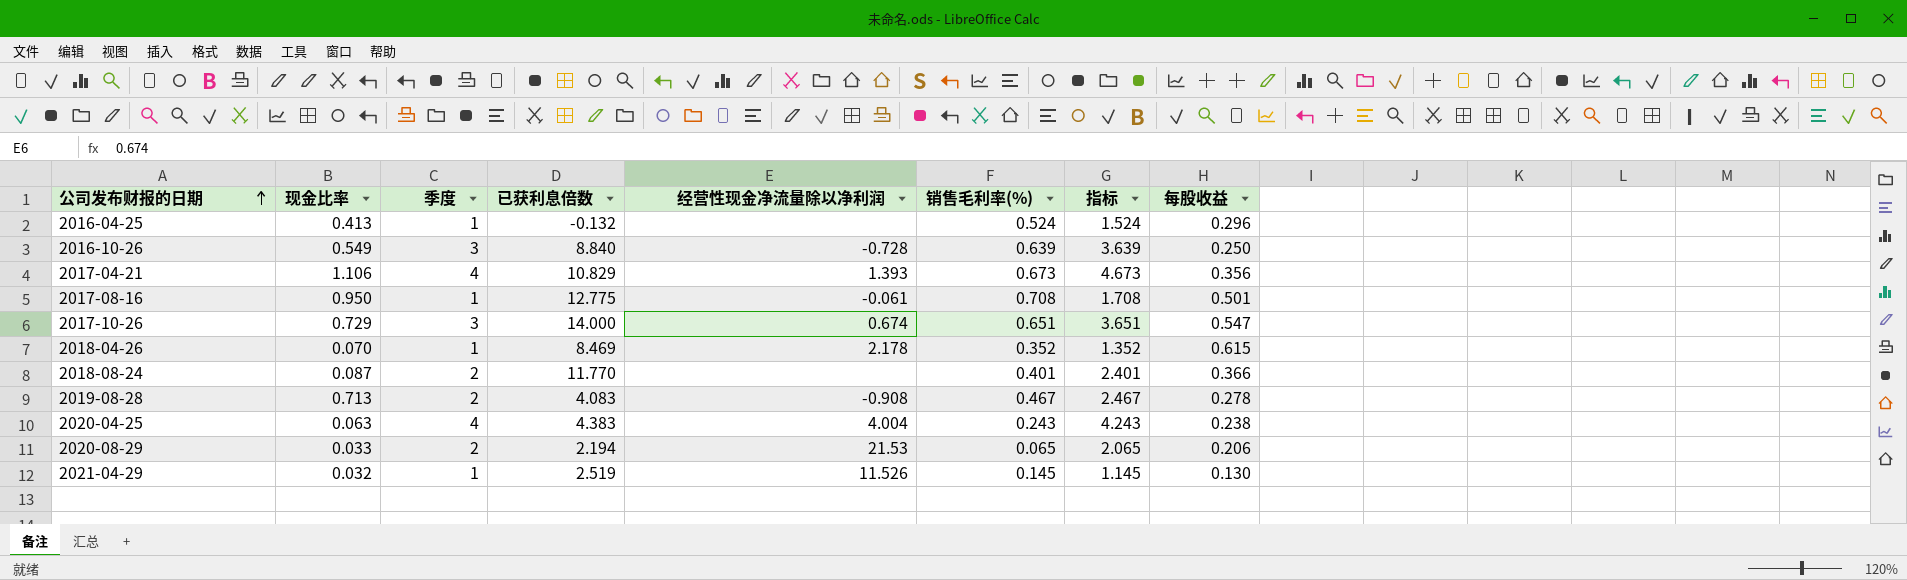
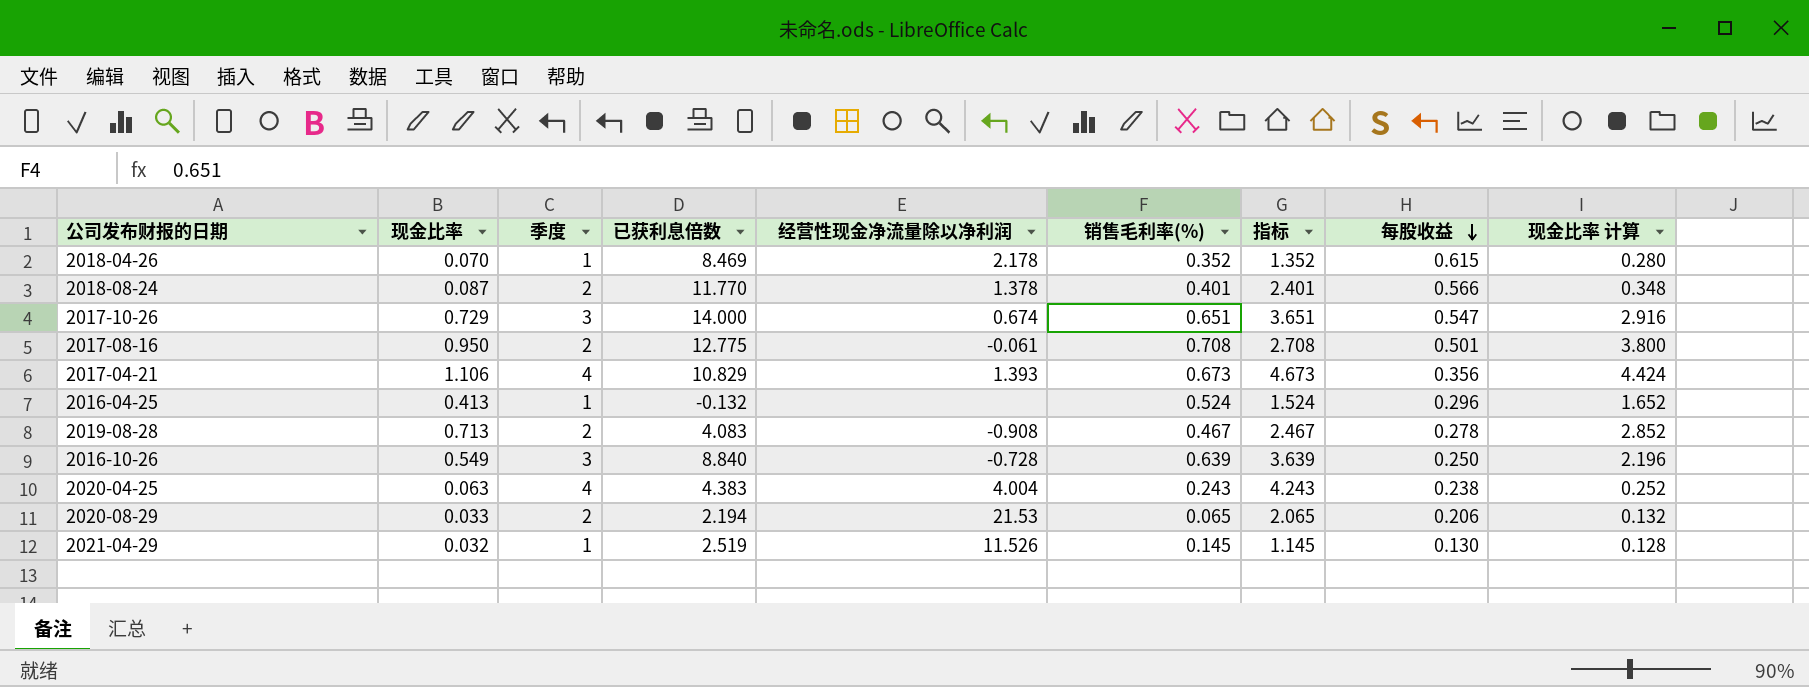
row order: 公司发布财报的日期 ascending -> 每股收益 descending
column 现金比率 计算 | formula: none -> [现金比率] * 4
2018-08-24 | 经营性现金净流量除以净利润: none -> 1.378
2018-08-24 | 每股收益: 0.366 -> 0.566
2017-08-16 | 季度: 1 -> 2
2017-08-16 | 指标: 1.708 -> 2.708

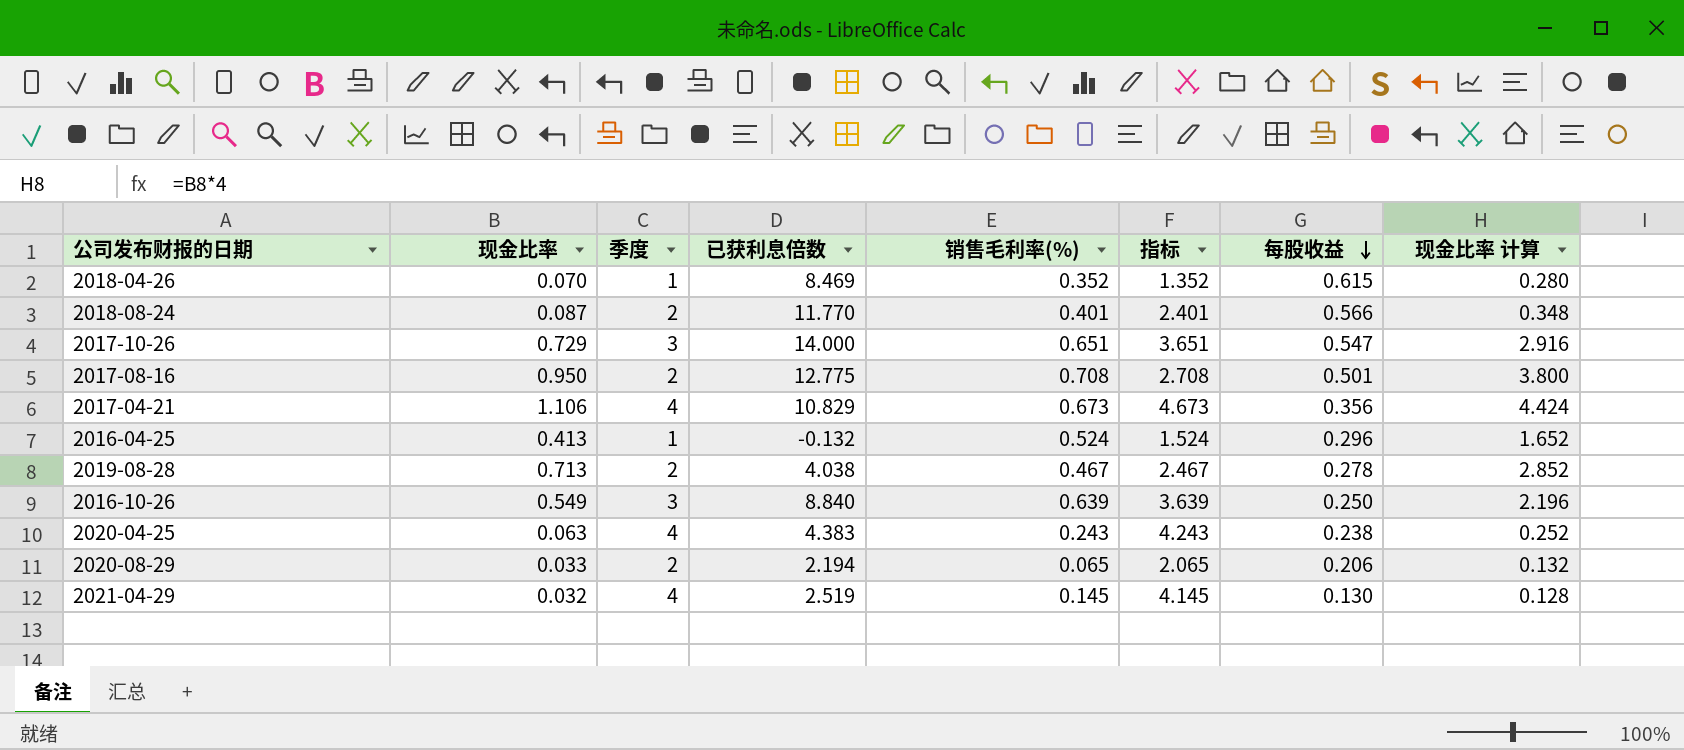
column 经营性现金净流量除以净利润 | position: 5 -> none
2019-08-28 | 已获利息倍数: 4.083 -> 4.038
2021-04-29 | 季度: 1 -> 4
2021-04-29 | 指标: 1.145 -> 4.145

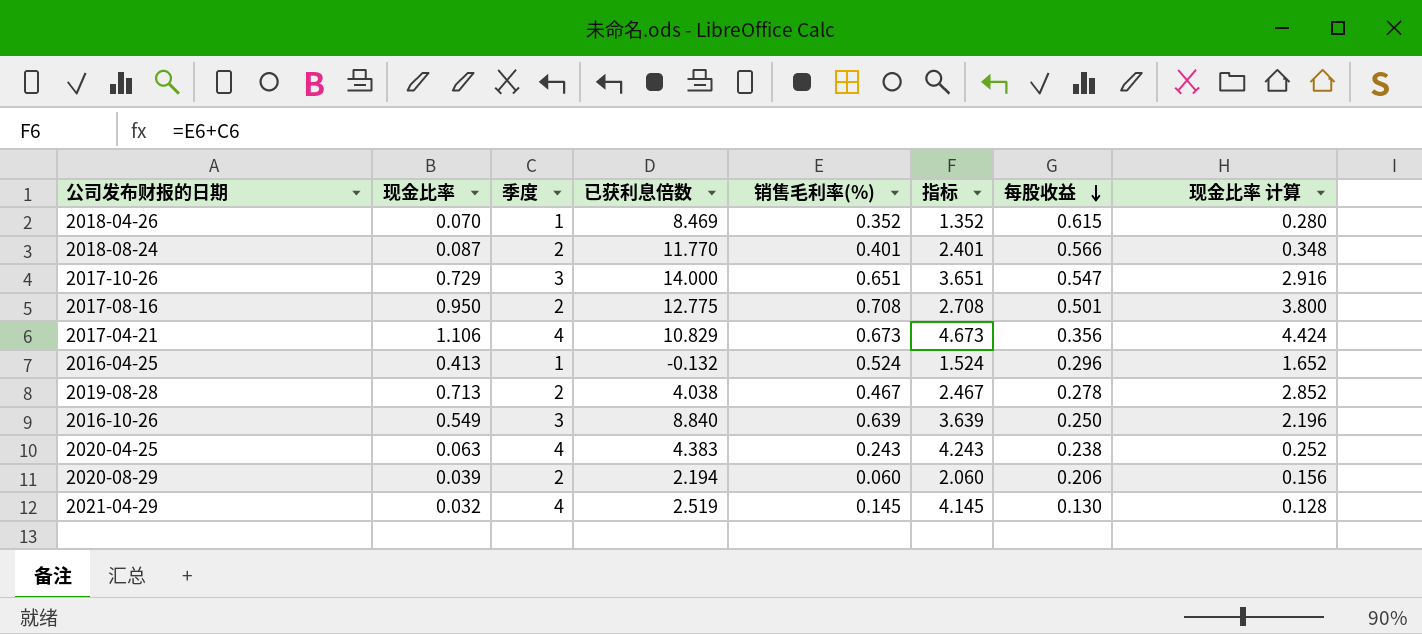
2020-08-29 | 现金比率: 0.033 -> 0.039
2020-08-29 | 销售毛利率(%): 0.065 -> 0.060
2020-08-29 | 指标: 2.065 -> 2.060
2020-08-29 | 现金比率 计算: 0.132 -> 0.156

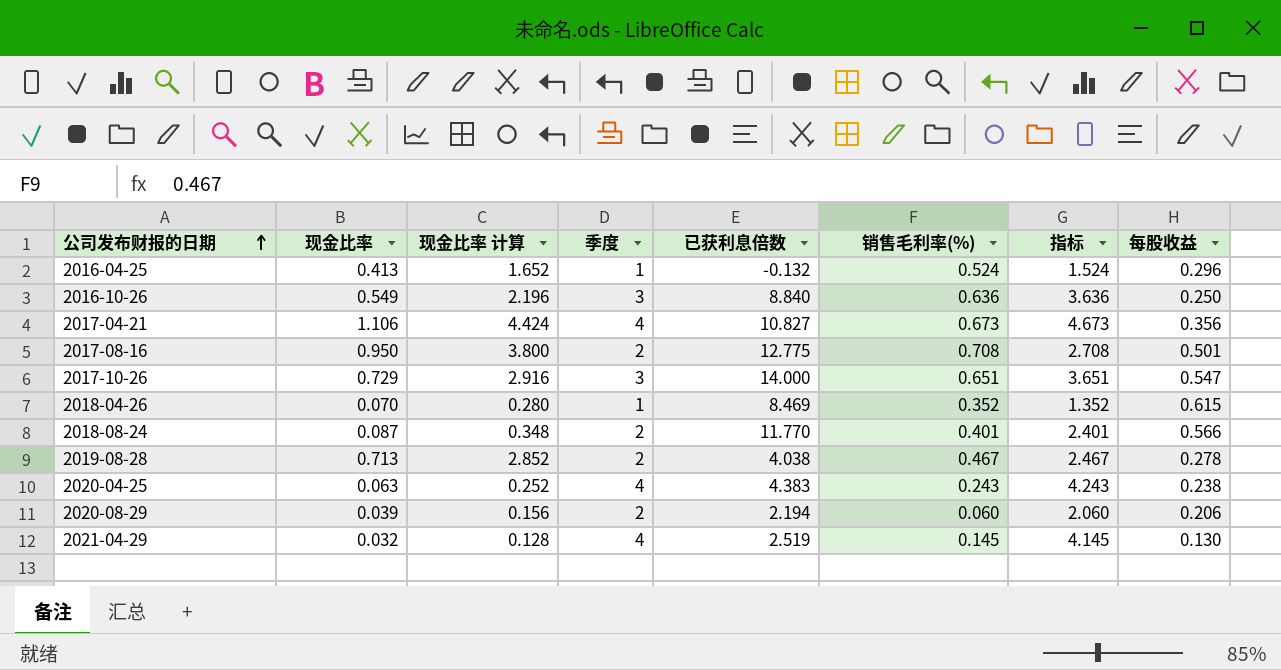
row order: 每股收益 descending -> 公司发布财报的日期 ascending
column 现金比率 计算 | position: 8 -> 3
2016-10-26 | 销售毛利率(%): 0.639 -> 0.636
2016-10-26 | 指标: 3.639 -> 3.636
2017-04-21 | 已获利息倍数: 10.829 -> 10.827

